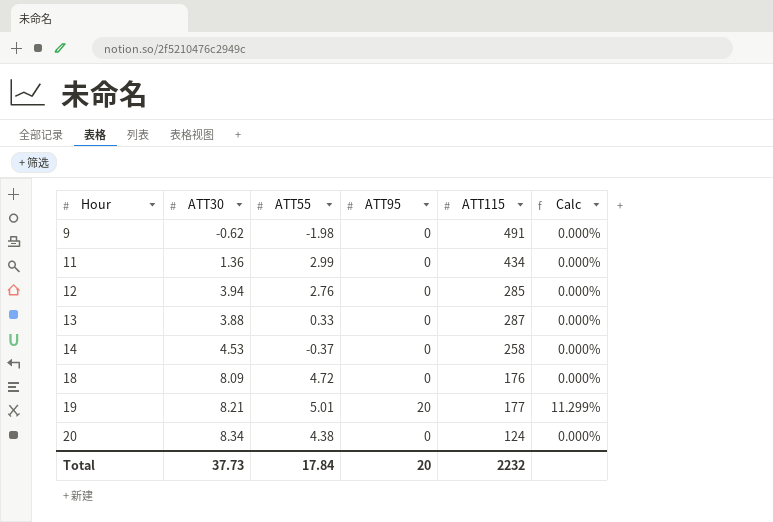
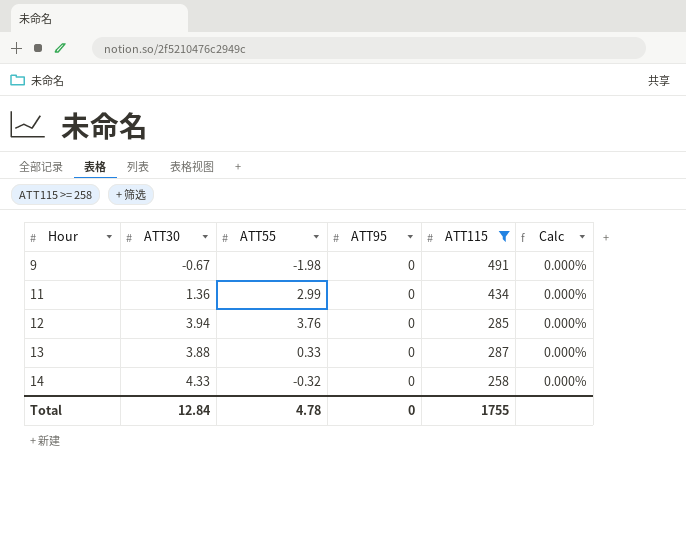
filter: none -> ATT115 >= 258
9 | ATT30: -0.62 -> -0.67
12 | ATT55: 2.76 -> 3.76
14 | ATT30: 4.53 -> 4.33
14 | ATT55: -0.37 -> -0.32
Total | ATT30: 37.73 -> 12.84
Total | ATT55: 17.84 -> 4.78
Total | ATT95: 20 -> 0
Total | ATT115: 2232 -> 1755

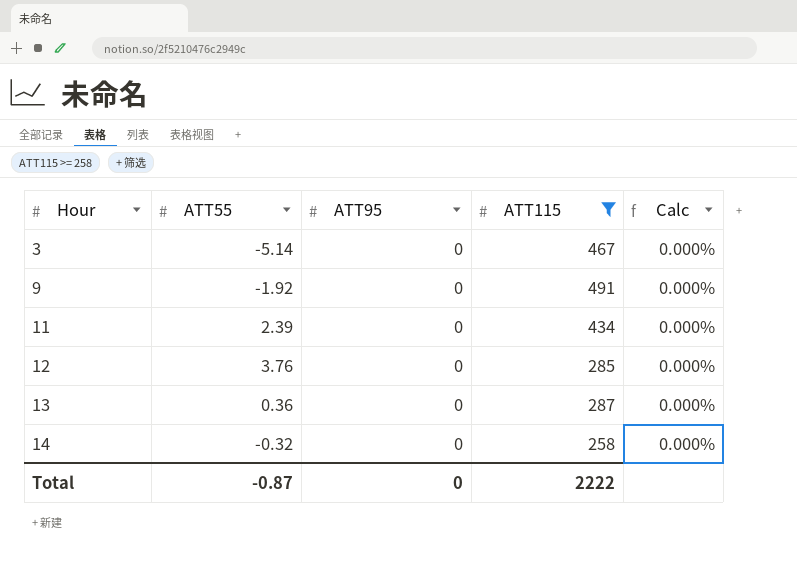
column ATT30 | position: 2 -> none
row 3: none -> -5.14 | 0 | 467 | 0.000%
9 | ATT55: -1.98 -> -1.92
11 | ATT55: 2.99 -> 2.39
13 | ATT55: 0.33 -> 0.36
Total | ATT55: 4.78 -> -0.87
Total | ATT115: 1755 -> 2222

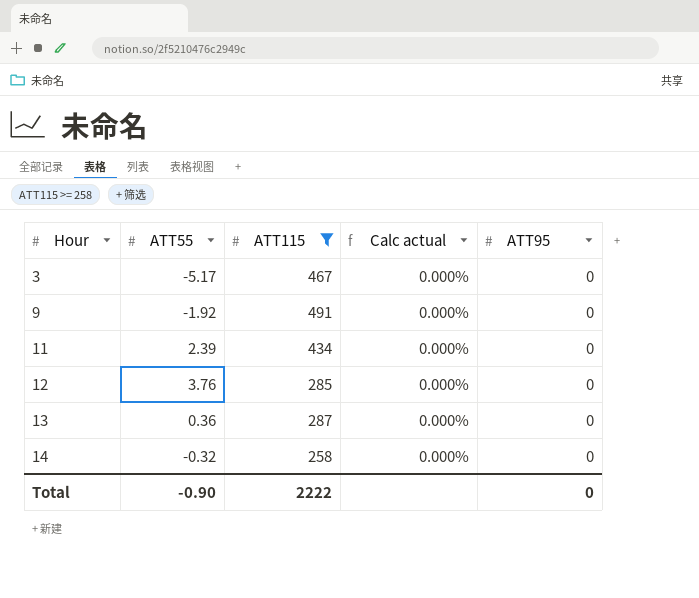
column name: Calc -> Calc actual
column ATT95 | position: 3 -> 5
3 | ATT55: -5.14 -> -5.17
Total | ATT55: -0.87 -> -0.90

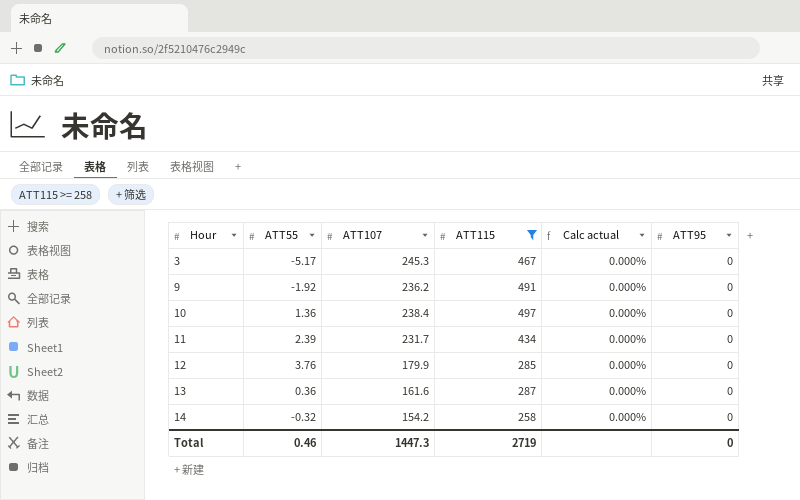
column ATT107 | position: none -> 3
row 10: none -> 1.36 | 238.4 | 497 | 0.000% | 0
Total | ATT55: -0.90 -> 0.46
Total | ATT115: 2222 -> 2719

